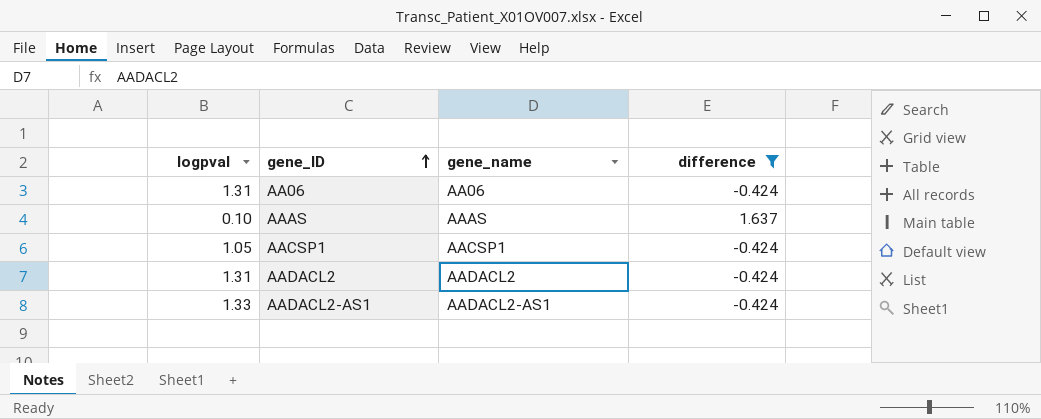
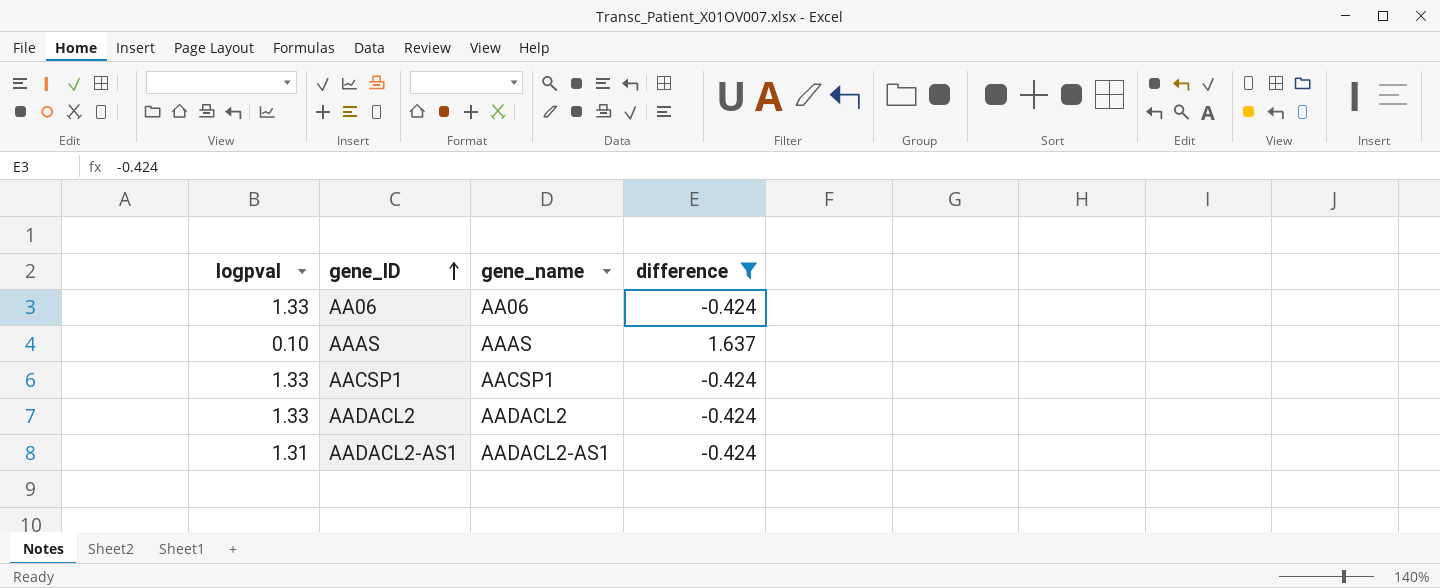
AA06 | logpval: 1.31 -> 1.33
AACSP1 | logpval: 1.05 -> 1.33
AADACL2 | logpval: 1.31 -> 1.33
AADACL2-AS1 | logpval: 1.33 -> 1.31

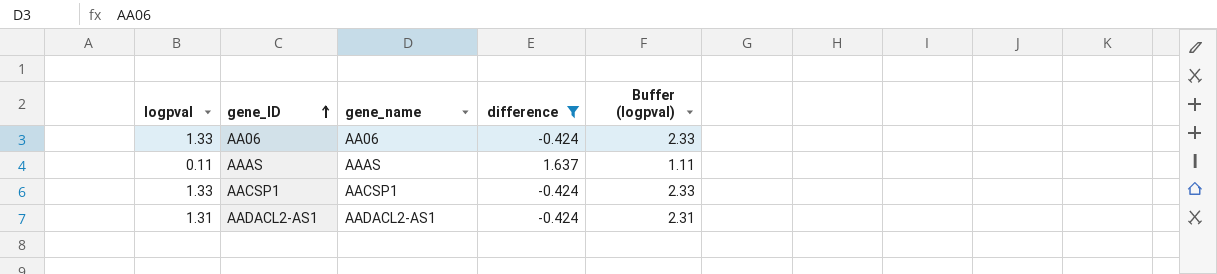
column Buffer (logpval) | formula: none -> [logpval] + 1
row AADACL2: 1.33 | AADACL2 | -0.424 -> none
AAAS | logpval: 0.10 -> 0.11

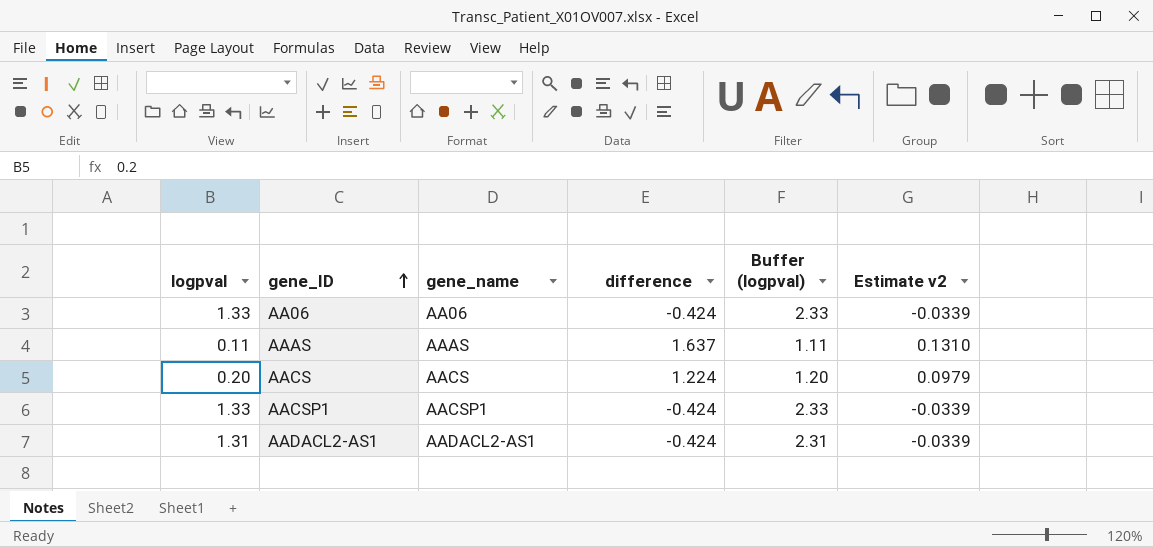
filter: difference != 1.224 -> none
column Estimate v2 | formula: none -> [difference] * 0.08

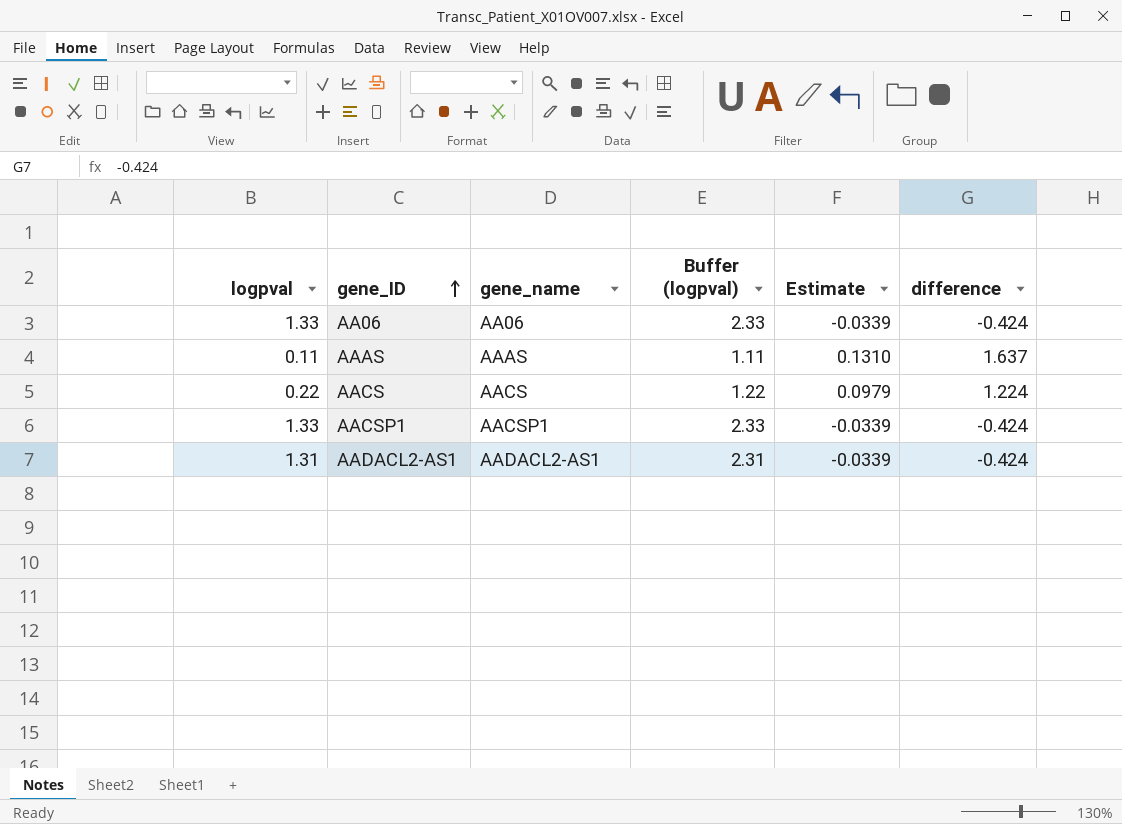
column name: Estimate v2 -> Estimate
column difference | position: 4 -> 6
AACS | logpval: 0.20 -> 0.22
AACS | Buffer (logpval): 1.20 -> 1.22

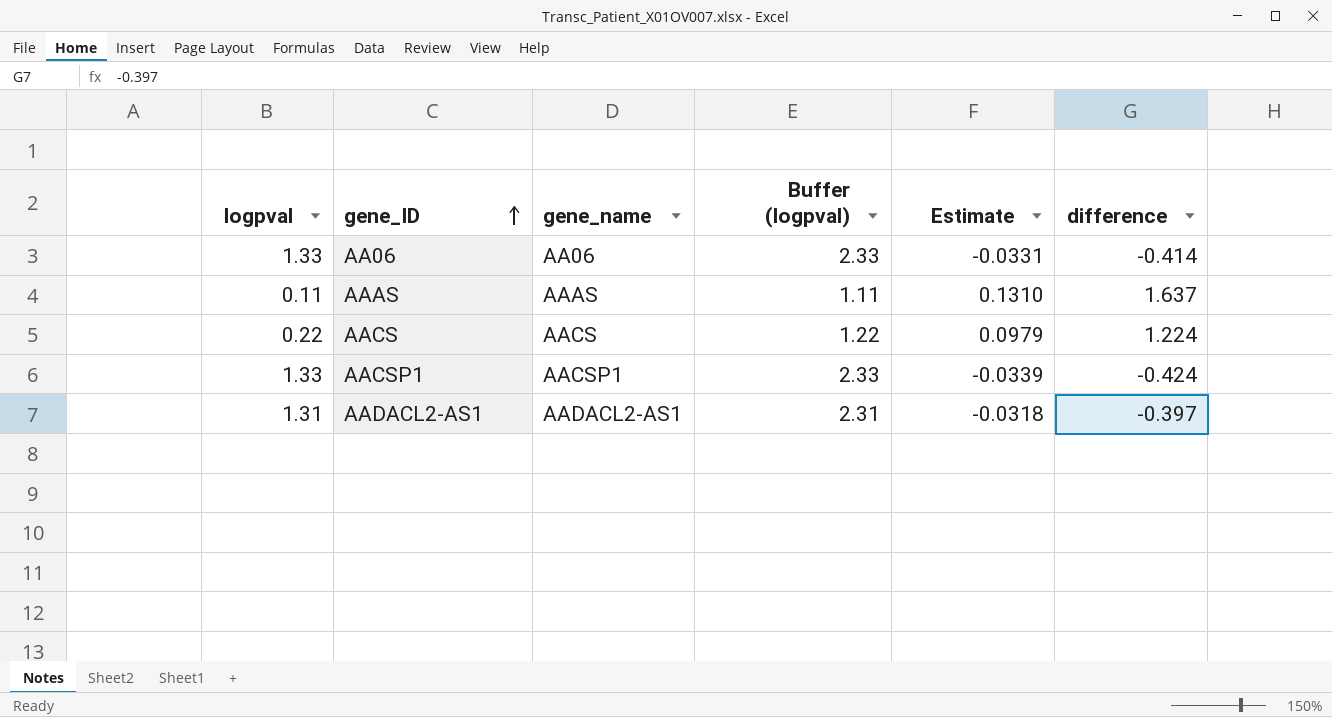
AA06 | Estimate: -0.0339 -> -0.0331
AA06 | difference: -0.424 -> -0.414
AADACL2-AS1 | Estimate: -0.0339 -> -0.0318
AADACL2-AS1 | difference: -0.424 -> -0.397

